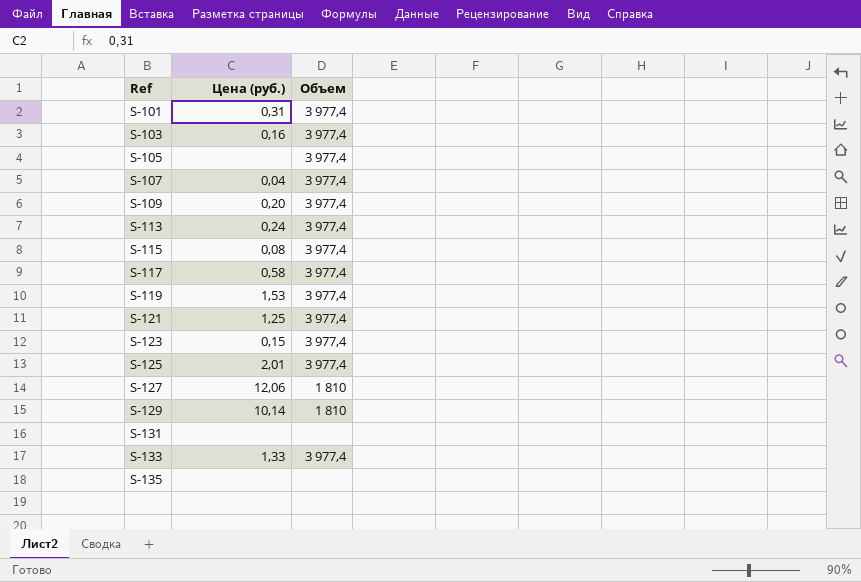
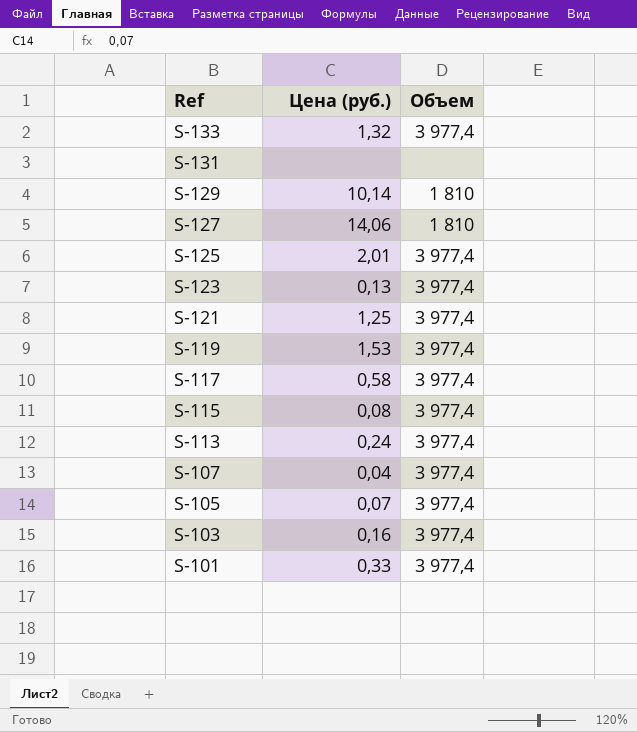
row order: Ref ascending -> Ref descending
row S-109: 0,20 | 3 977,4 -> none
row S-135: none | none -> none
S-133 | Цена (руб.): 1,33 -> 1,32
S-127 | Цена (руб.): 12,06 -> 14,06
S-123 | Цена (руб.): 0,15 -> 0,13
S-105 | Цена (руб.): none -> 0,07
S-101 | Цена (руб.): 0,31 -> 0,33

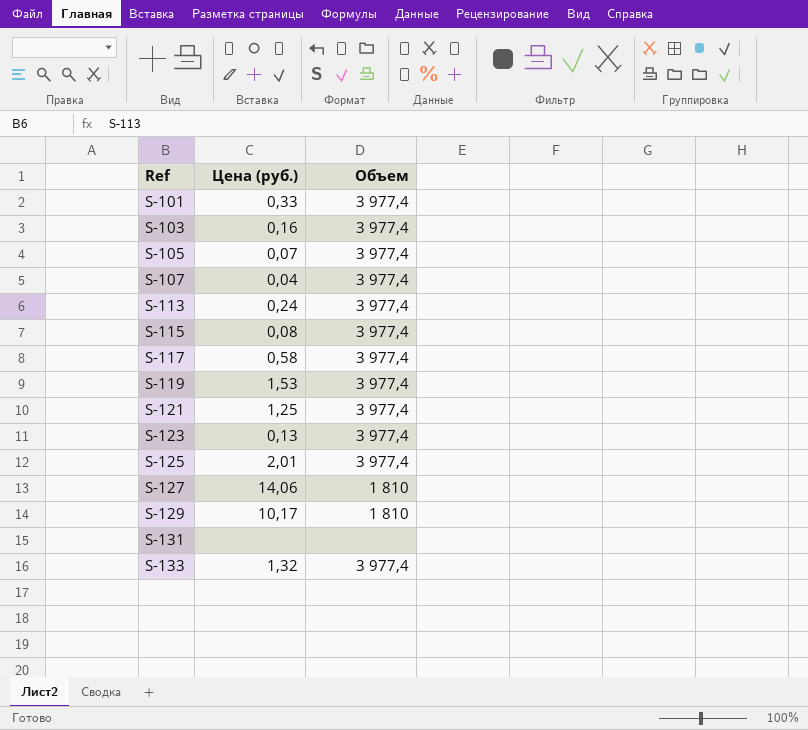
row order: Ref descending -> Ref ascending
S-129 | Цена (руб.): 10,14 -> 10,17

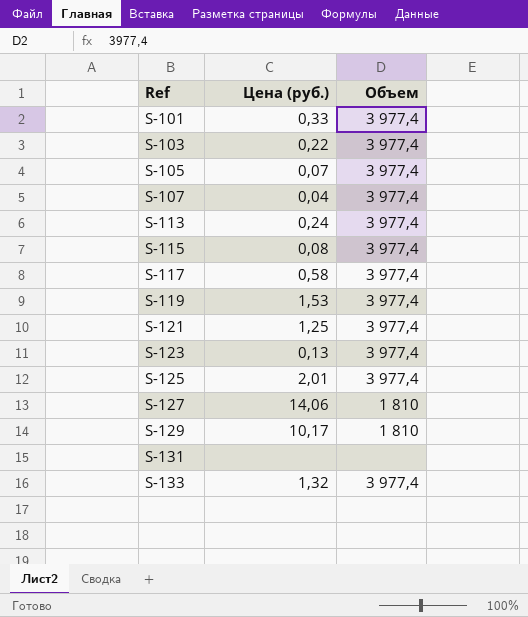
S-103 | Цена (руб.): 0,16 -> 0,22

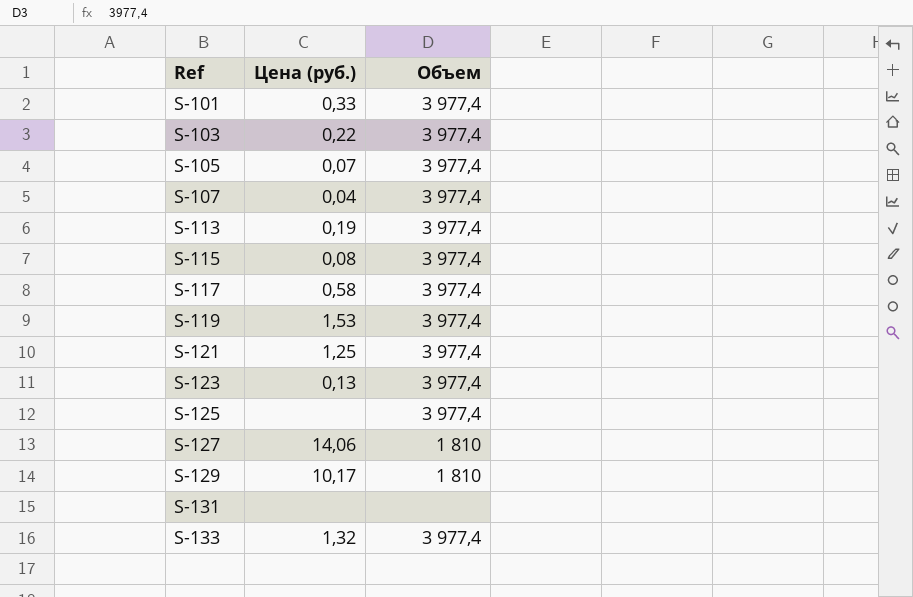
S-113 | Цена (руб.): 0,24 -> 0,19
S-125 | Цена (руб.): 2,01 -> none

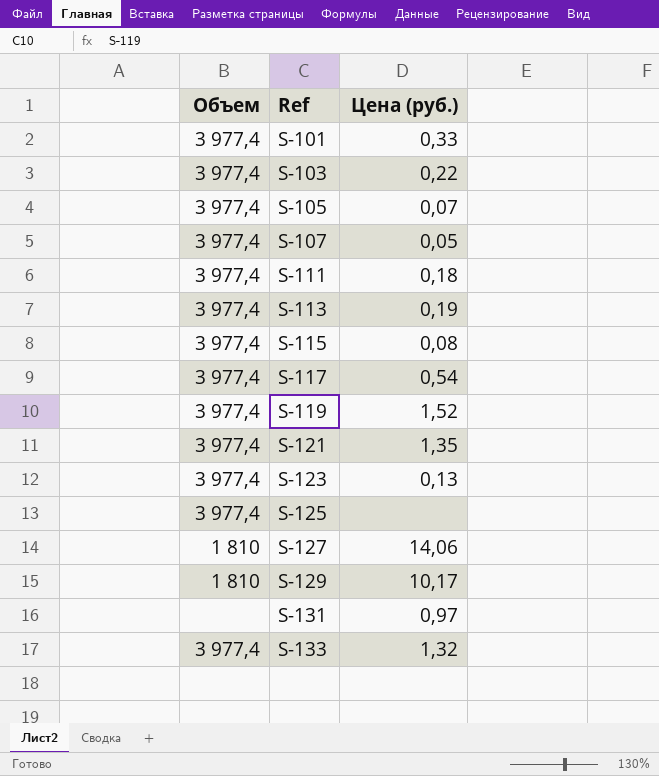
column Объем | position: 3 -> 1
S-107 | Цена (руб.): 0,04 -> 0,05
row S-111: none -> 3 977,4 | 0,18
S-117 | Цена (руб.): 0,58 -> 0,54
S-119 | Цена (руб.): 1,53 -> 1,52
S-121 | Цена (руб.): 1,25 -> 1,35
S-131 | Цена (руб.): none -> 0,97

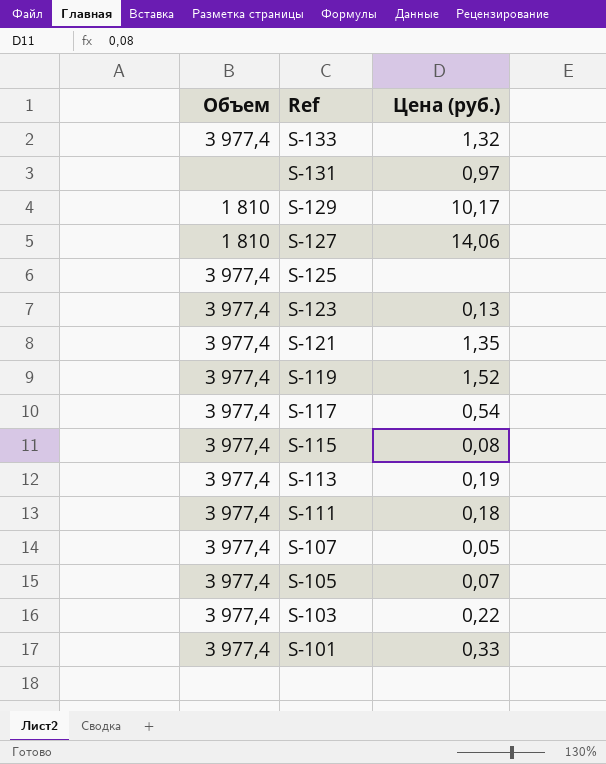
row order: Ref ascending -> Ref descending

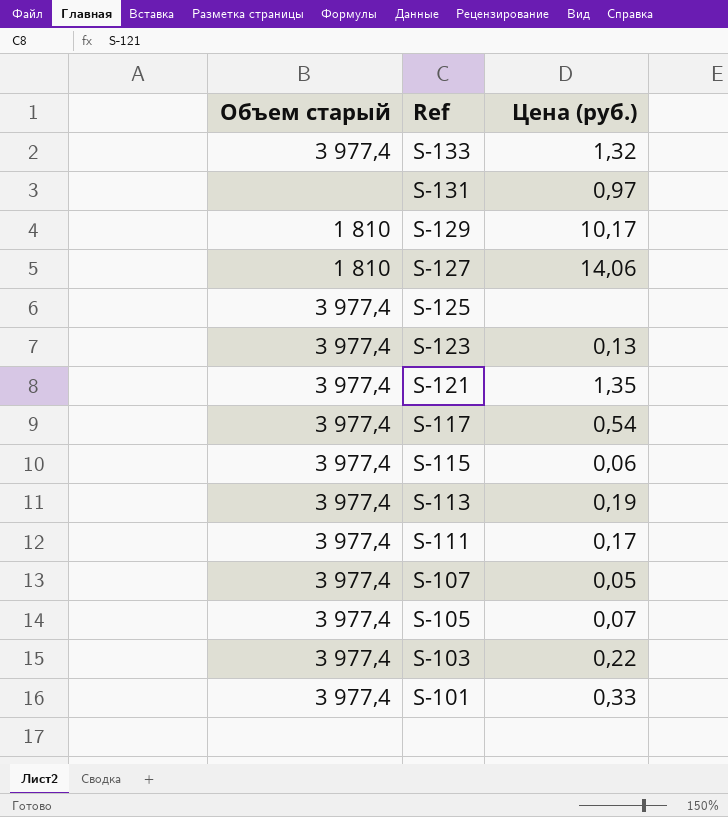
column name: Объем -> Объем старый
row S-119: 3 977,4 | 1,52 -> none
S-115 | Цена (руб.): 0,08 -> 0,06
S-111 | Цена (руб.): 0,18 -> 0,17

